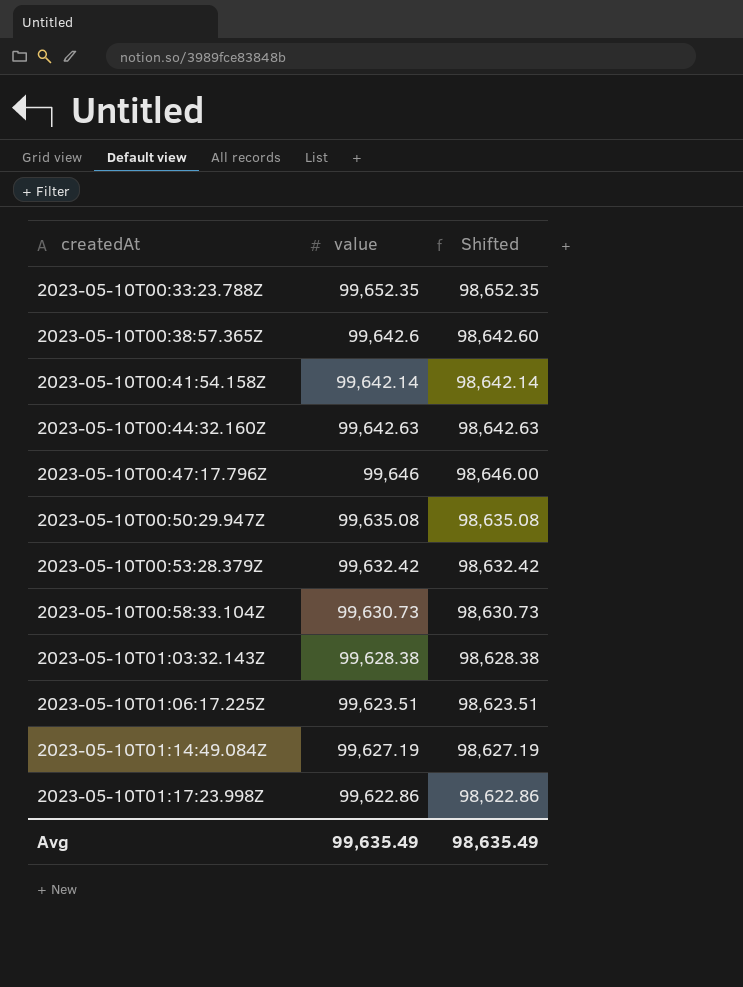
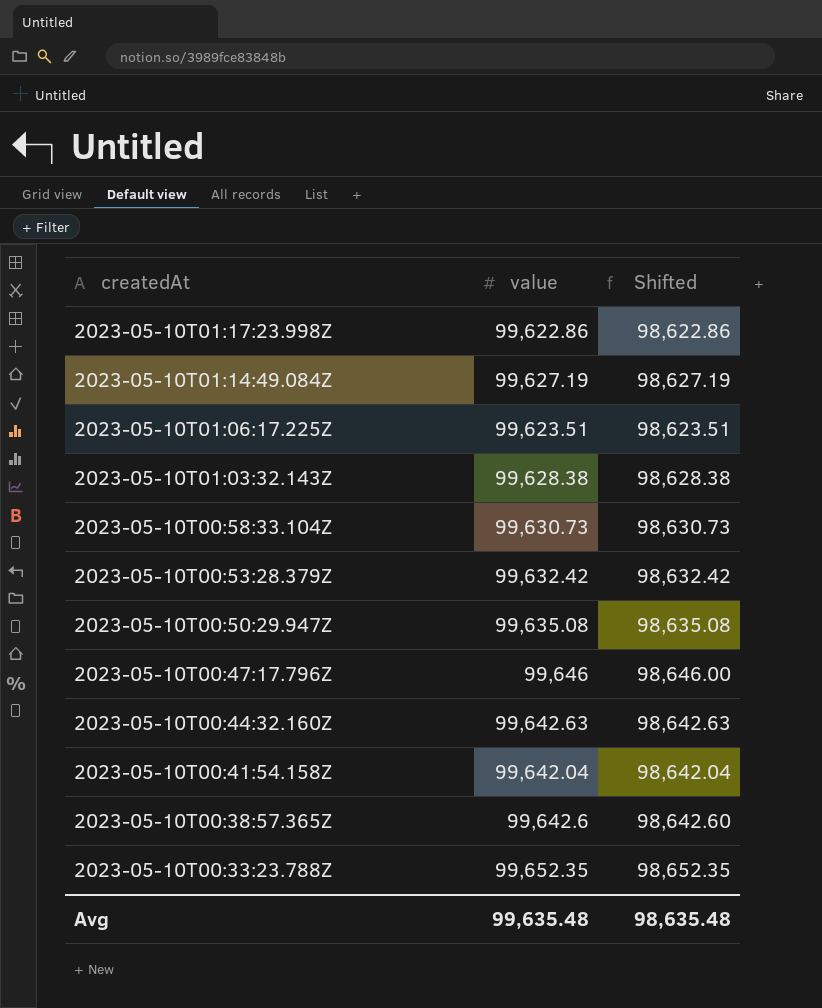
row order: createdAt ascending -> createdAt descending
2023-05-10T00:41:54.158Z | value: 99,642.14 -> 99,642.04
2023-05-10T00:41:54.158Z | Shifted: 98,642.14 -> 98,642.04
Avg | value: 99,635.49 -> 99,635.48
Avg | Shifted: 98,635.49 -> 98,635.48

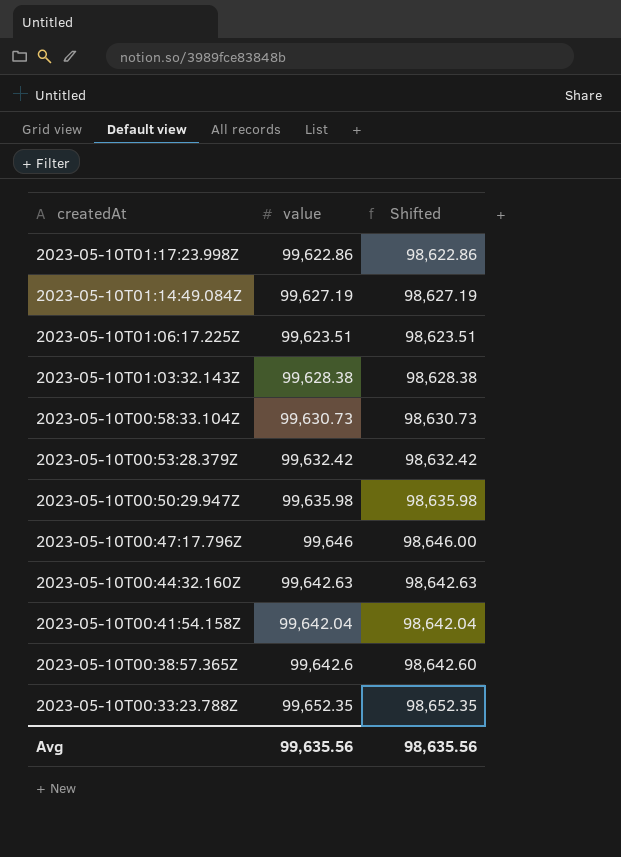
2023-05-10T00:50:29.947Z | value: 99,635.08 -> 99,635.98
2023-05-10T00:50:29.947Z | Shifted: 98,635.08 -> 98,635.98
Avg | value: 99,635.48 -> 99,635.56
Avg | Shifted: 98,635.48 -> 98,635.56

